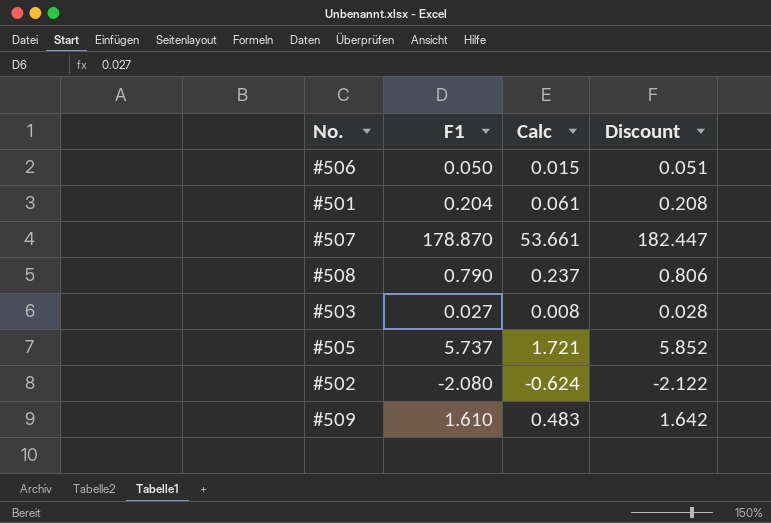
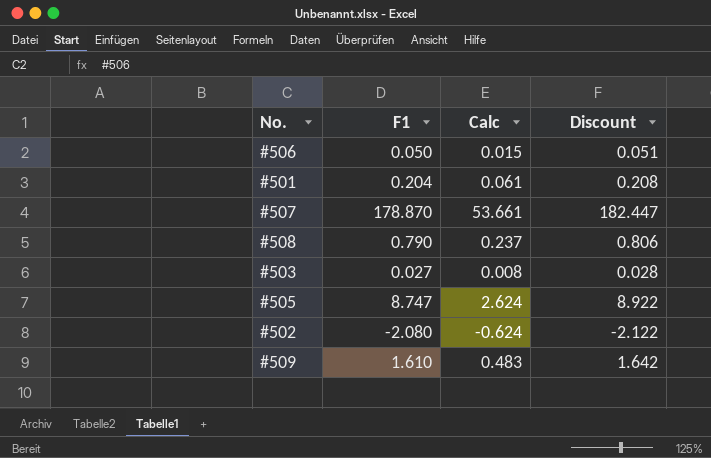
#505 | F1: 5.737 -> 8.747
#505 | Calc: 1.721 -> 2.624
#505 | Discount: 5.852 -> 8.922

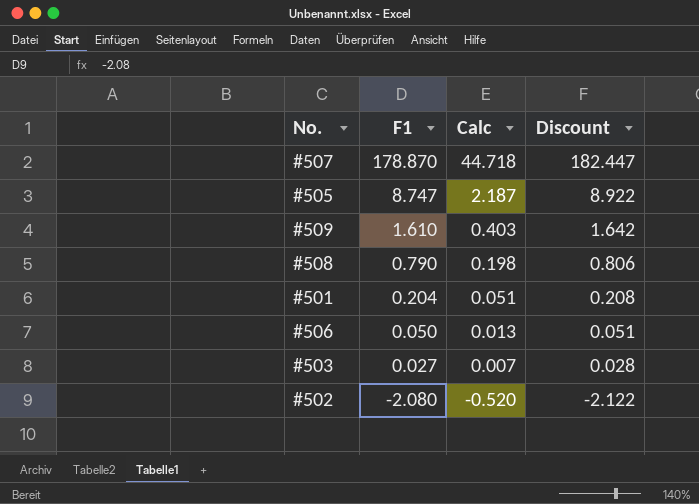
row order: none -> F1 descending
column Calc | formula: [F1] * 0.3 -> [F1] * 0.25

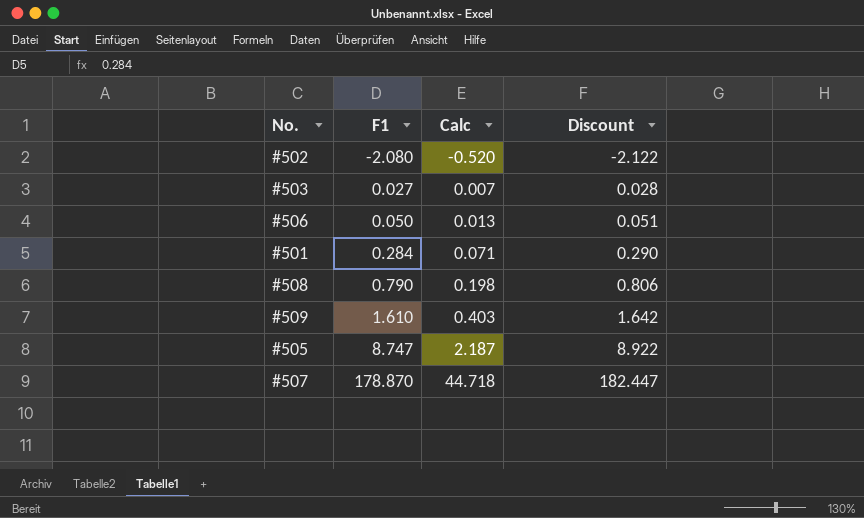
row order: F1 descending -> F1 ascending
#501 | F1: 0.204 -> 0.284
#501 | Calc: 0.051 -> 0.071
#501 | Discount: 0.208 -> 0.290

